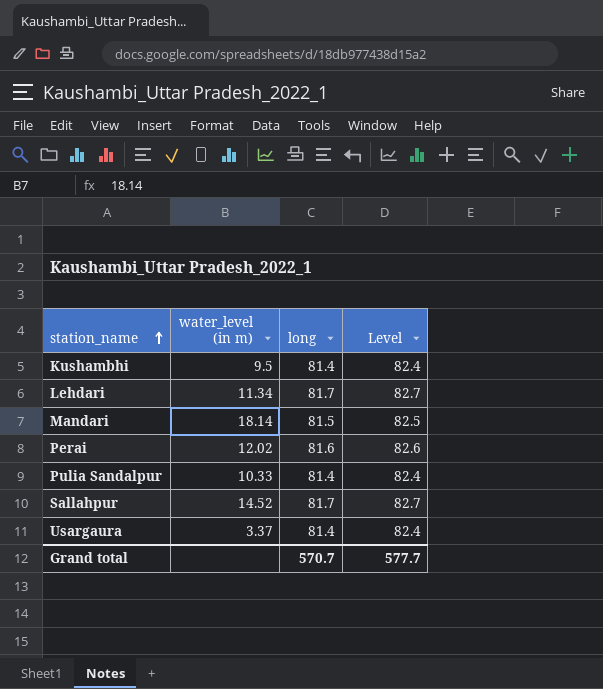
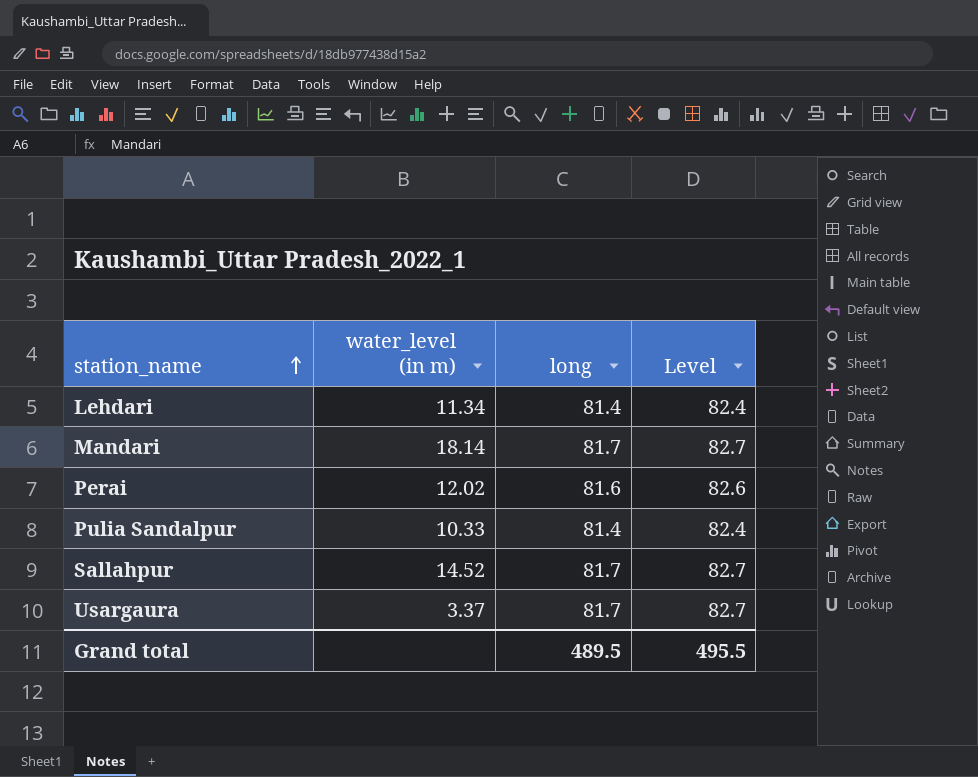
row Kushambhi: 9.5 | 81.4 | 82.4 -> none
Lehdari | long: 81.7 -> 81.4
Lehdari | Level: 82.7 -> 82.4
Mandari | long: 81.5 -> 81.7
Mandari | Level: 82.5 -> 82.7
Usargaura | long: 81.4 -> 81.7
Usargaura | Level: 82.4 -> 82.7
Grand total | long: 570.7 -> 489.5
Grand total | Level: 577.7 -> 495.5

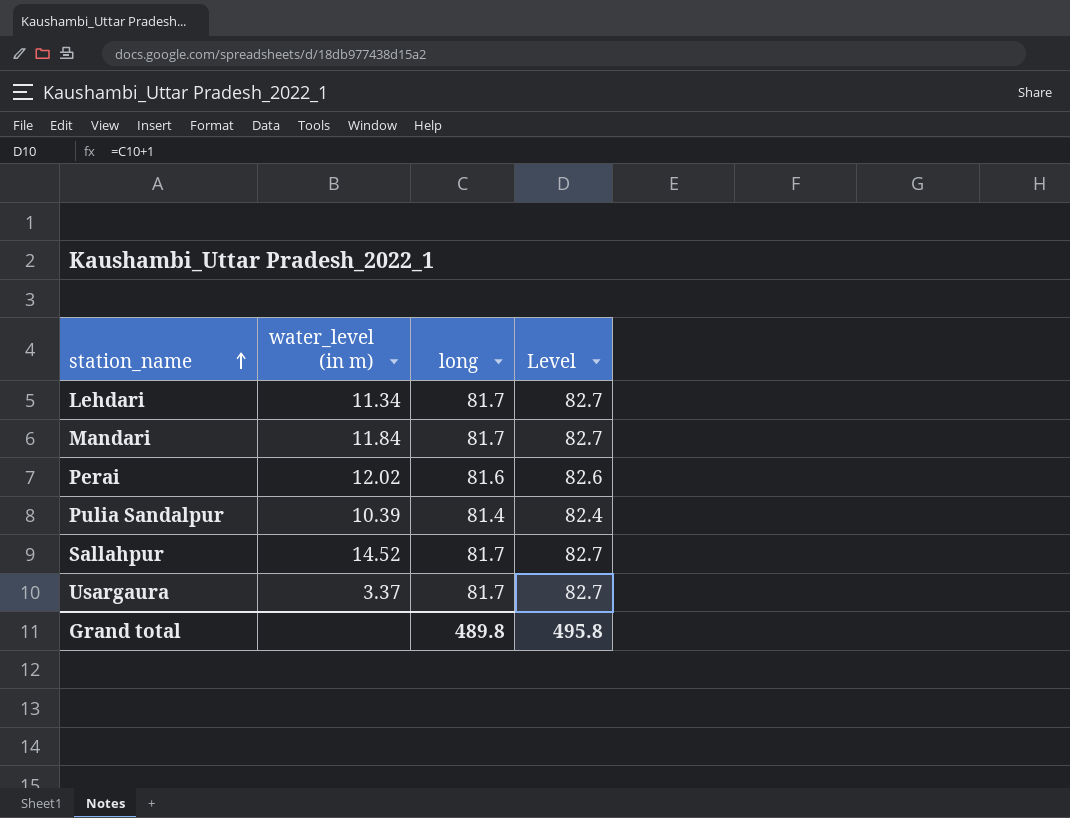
Lehdari | long: 81.4 -> 81.7
Lehdari | Level: 82.4 -> 82.7
Mandari | water_level (in m): 18.14 -> 11.84
Pulia Sandalpur | water_level (in m): 10.33 -> 10.39
Grand total | long: 489.5 -> 489.8
Grand total | Level: 495.5 -> 495.8

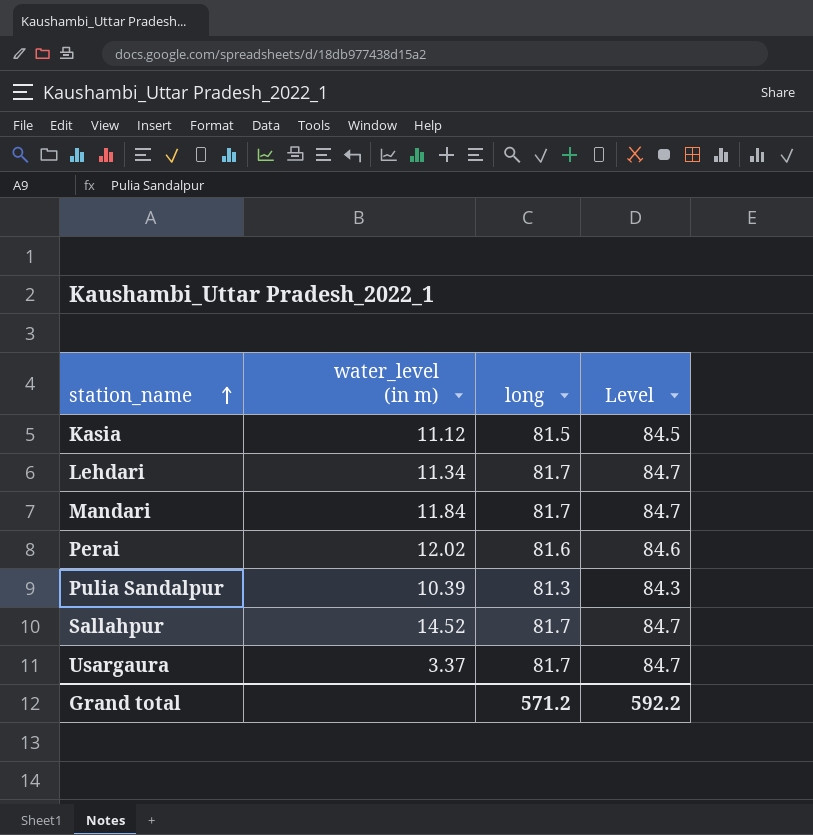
column Level | formula: [long] + 1 -> [long] + 3
row Kasia: none -> 11.12 | 81.5 | 84.5
Pulia Sandalpur | long: 81.4 -> 81.3
Grand total | long: 489.8 -> 571.2
Grand total | Level: 495.8 -> 592.2

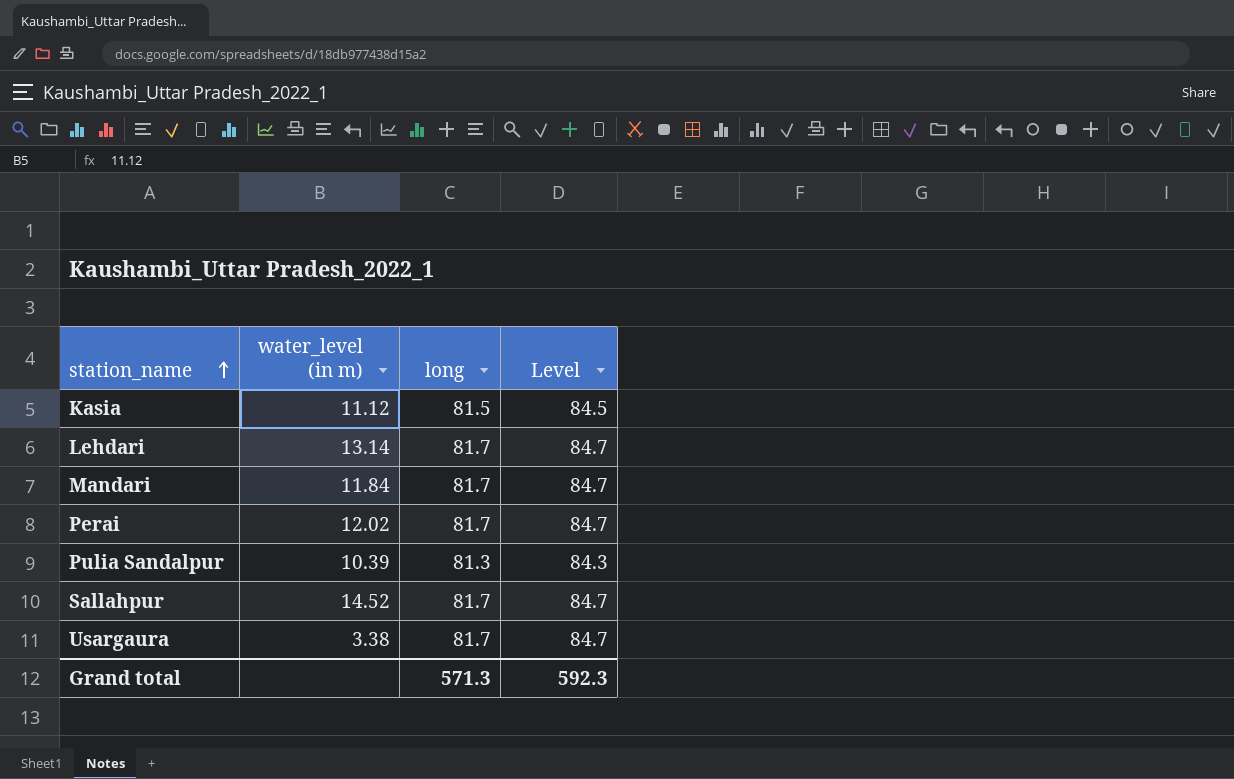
Lehdari | water_level (in m): 11.34 -> 13.14
Perai | long: 81.6 -> 81.7
Perai | Level: 84.6 -> 84.7
Usargaura | water_level (in m): 3.37 -> 3.38
Grand total | long: 571.2 -> 571.3
Grand total | Level: 592.2 -> 592.3

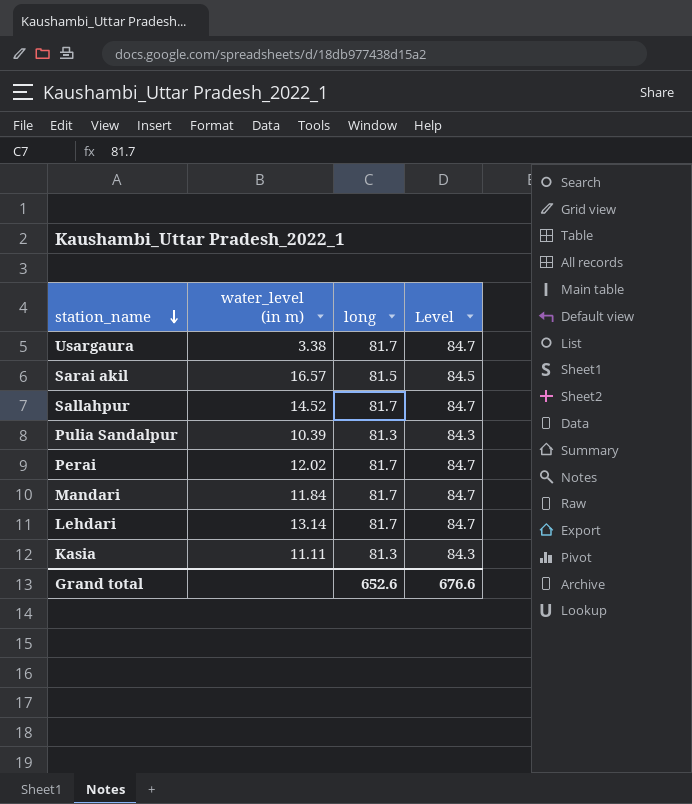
row order: station_name ascending -> station_name descending
row Sarai akil: none -> 16.57 | 81.5 | 84.5
Kasia | water_level (in m): 11.12 -> 11.11
Kasia | long: 81.5 -> 81.3
Kasia | Level: 84.5 -> 84.3
Grand total | long: 571.3 -> 652.6
Grand total | Level: 592.3 -> 676.6

